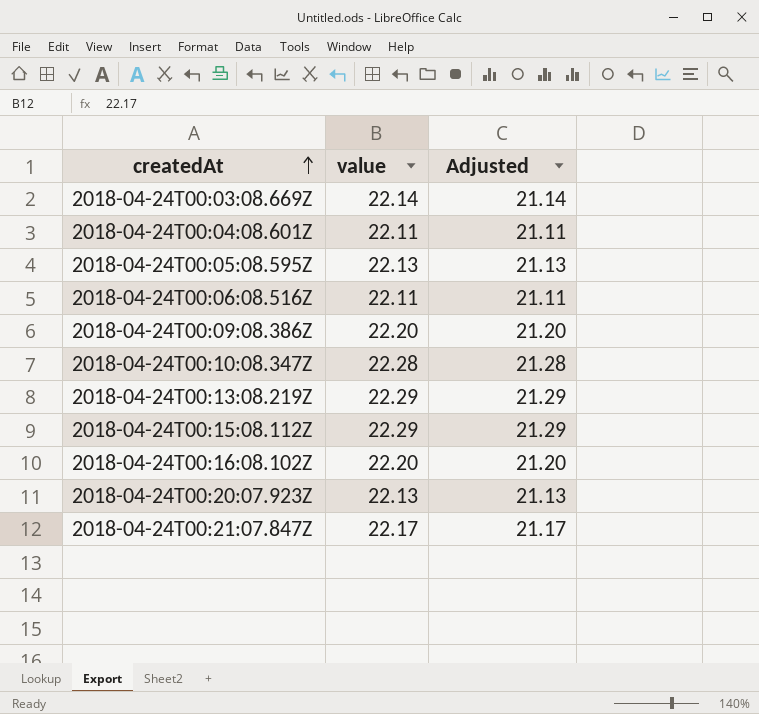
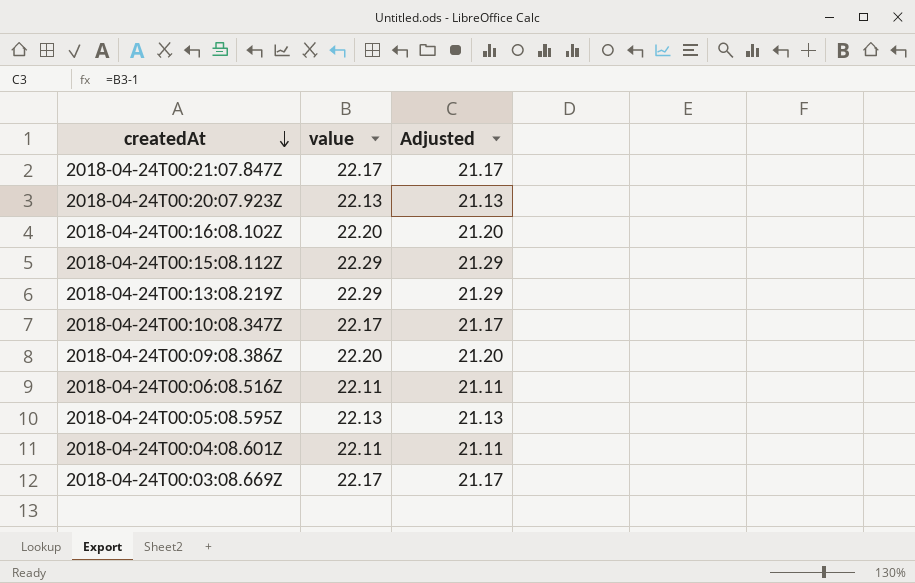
row order: createdAt ascending -> createdAt descending
2018-04-24T00:10:08.347Z | value: 22.28 -> 22.17
2018-04-24T00:10:08.347Z | Adjusted: 21.28 -> 21.17
2018-04-24T00:03:08.669Z | value: 22.14 -> 22.17
2018-04-24T00:03:08.669Z | Adjusted: 21.14 -> 21.17

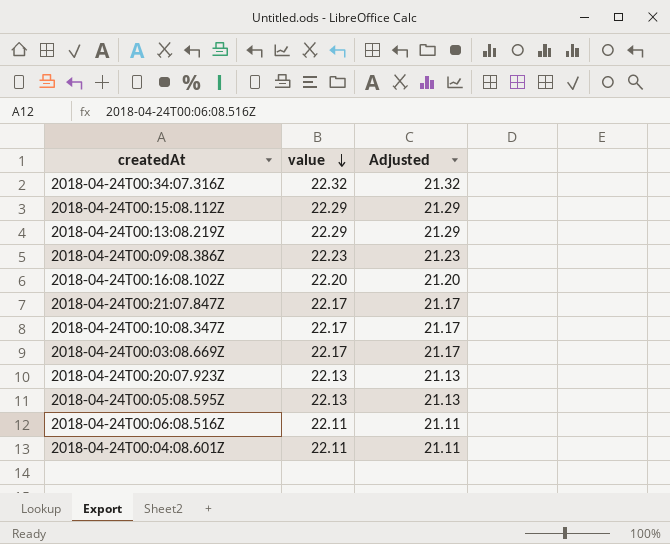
row order: createdAt descending -> value descending
row 2018-04-24T00:34:07.316Z: none -> 22.32 | 21.32
2018-04-24T00:09:08.386Z | value: 22.20 -> 22.23
2018-04-24T00:09:08.386Z | Adjusted: 21.20 -> 21.23

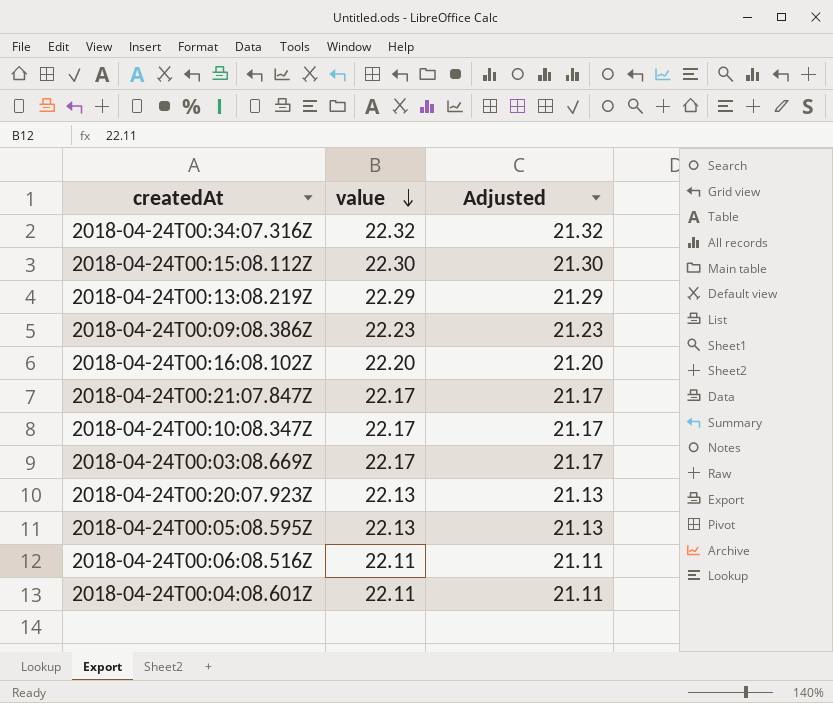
2018-04-24T00:15:08.112Z | value: 22.29 -> 22.30
2018-04-24T00:15:08.112Z | Adjusted: 21.29 -> 21.30

